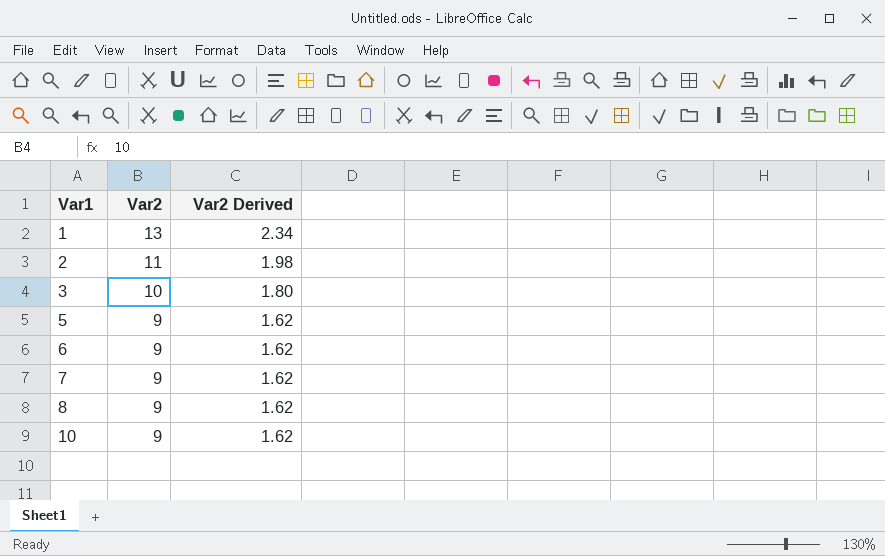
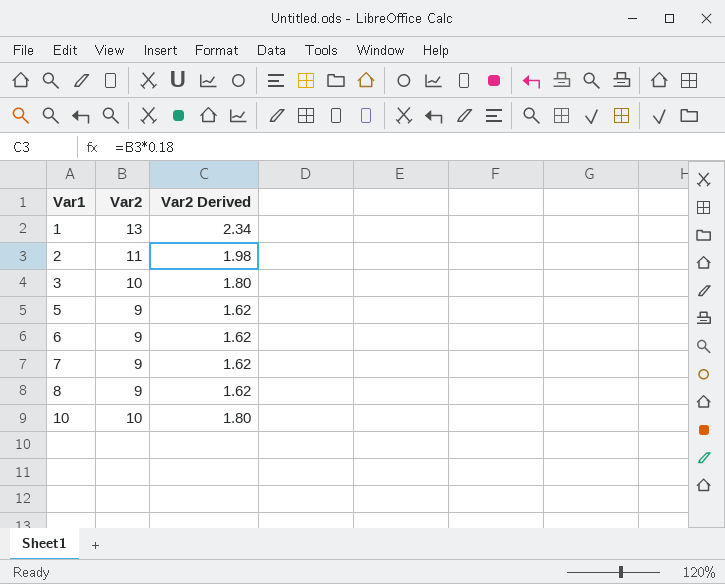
10 | Var2: 9 -> 10
10 | Var2 Derived: 1.62 -> 1.80

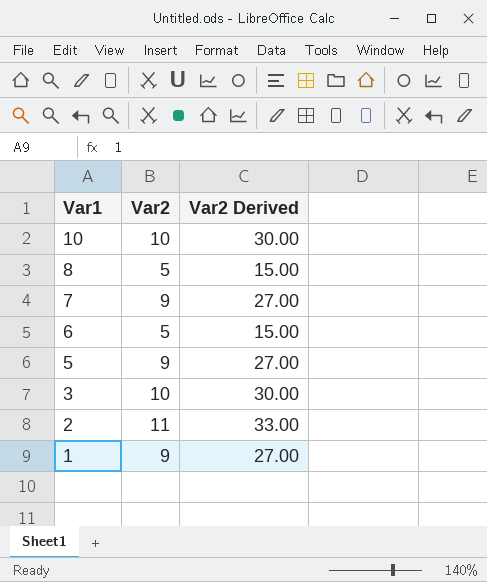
row order: Var1 ascending -> Var1 descending
column Var2 Derived | formula: [Var2] * 0.18 -> [Var2] * 3
8 | Var2: 9 -> 5
6 | Var2: 9 -> 5
1 | Var2: 13 -> 9

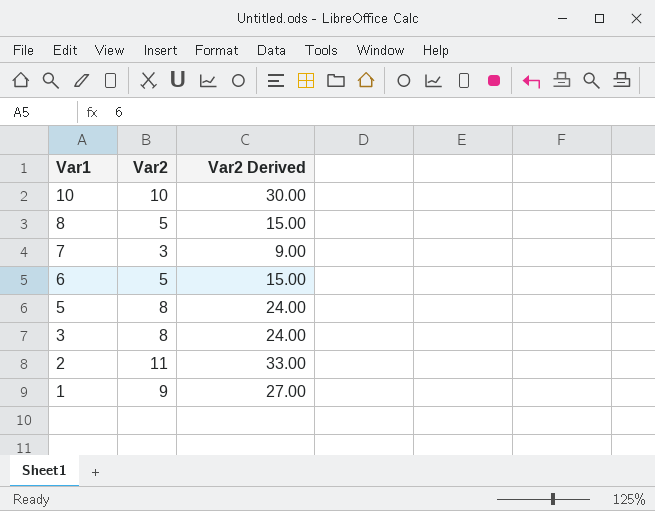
7 | Var2: 9 -> 3
7 | Var2 Derived: 27.00 -> 9.00
5 | Var2: 9 -> 8
5 | Var2 Derived: 27.00 -> 24.00
3 | Var2: 10 -> 8
3 | Var2 Derived: 30.00 -> 24.00

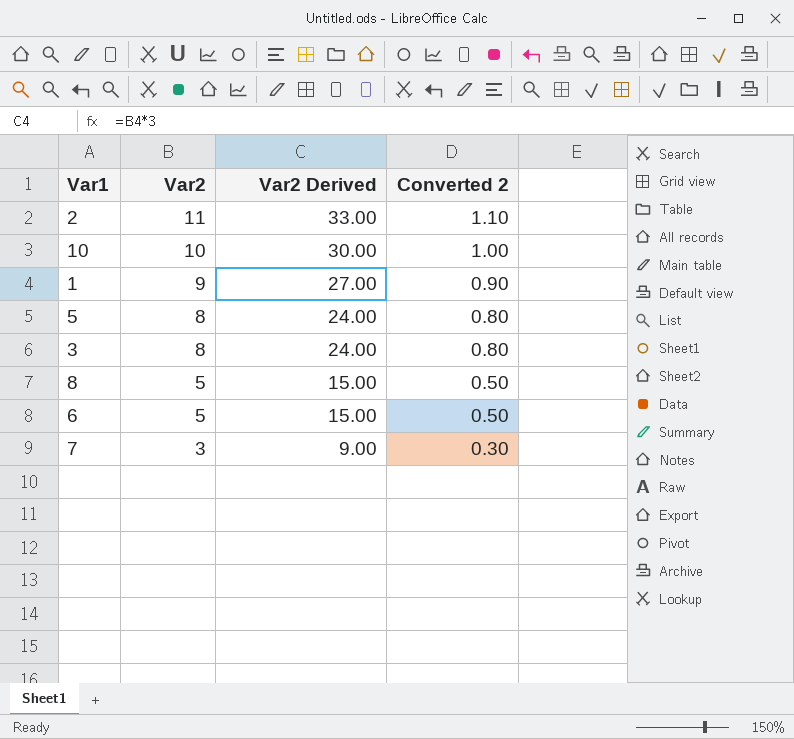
row order: Var1 descending -> Var2 descending
column Converted 2 | formula: none -> [Var2] * 0.1

